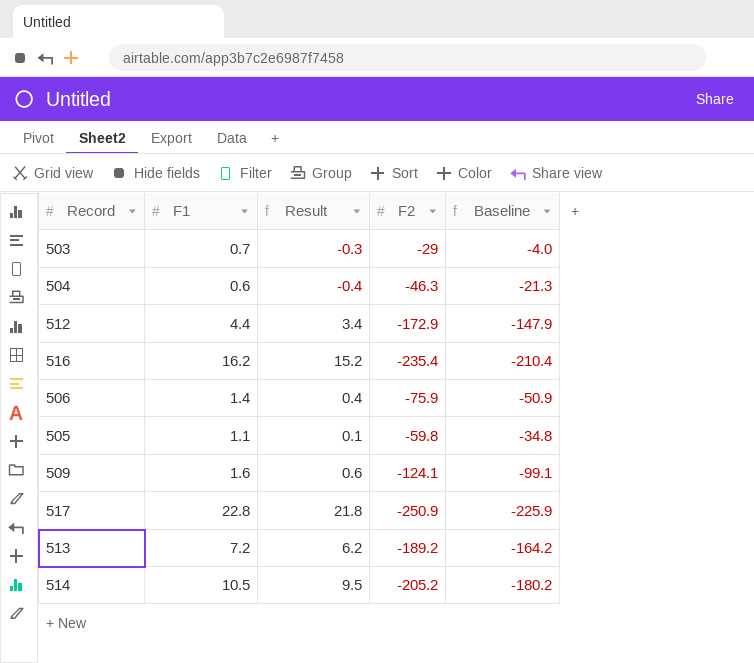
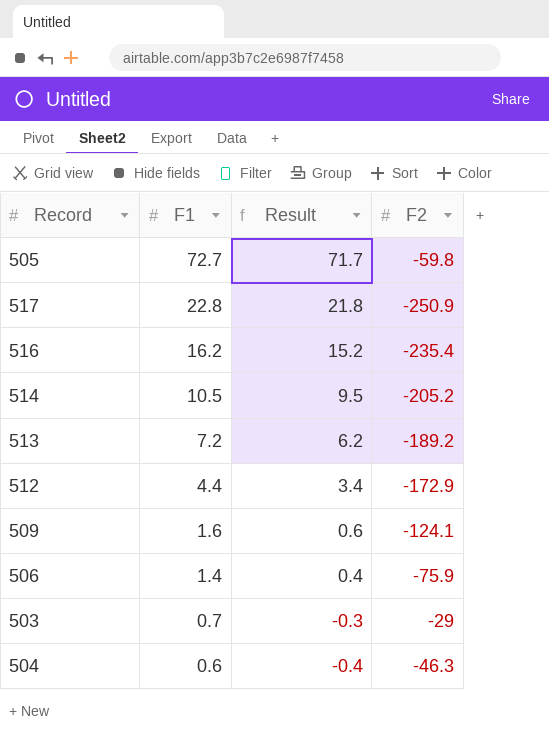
row order: none -> F1 descending
column Baseline | formula: [F2] + 25 -> none
505 | F1: 1.1 -> 72.7
505 | Result: 0.1 -> 71.7

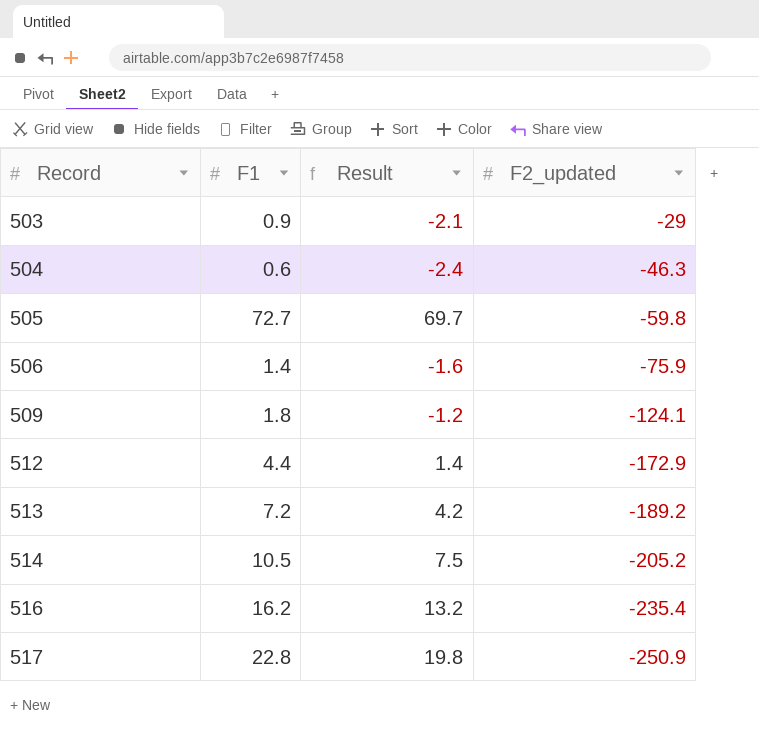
row order: F1 descending -> Record ascending
column Result | formula: [F1] - 1 -> [F1] - 3
column name: F2 -> F2_updated
503 | F1: 0.7 -> 0.9
509 | F1: 1.6 -> 1.8

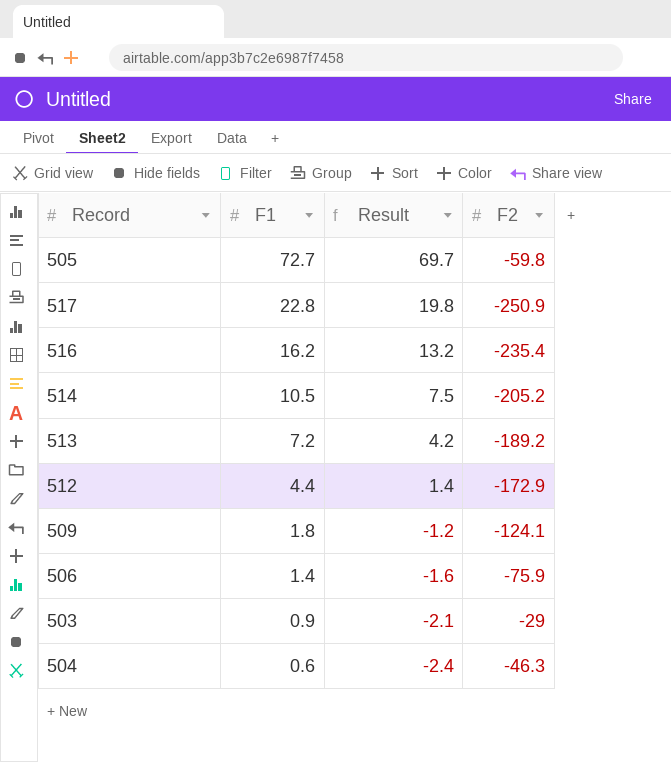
row order: Record ascending -> F1 descending
column name: F2_updated -> F2

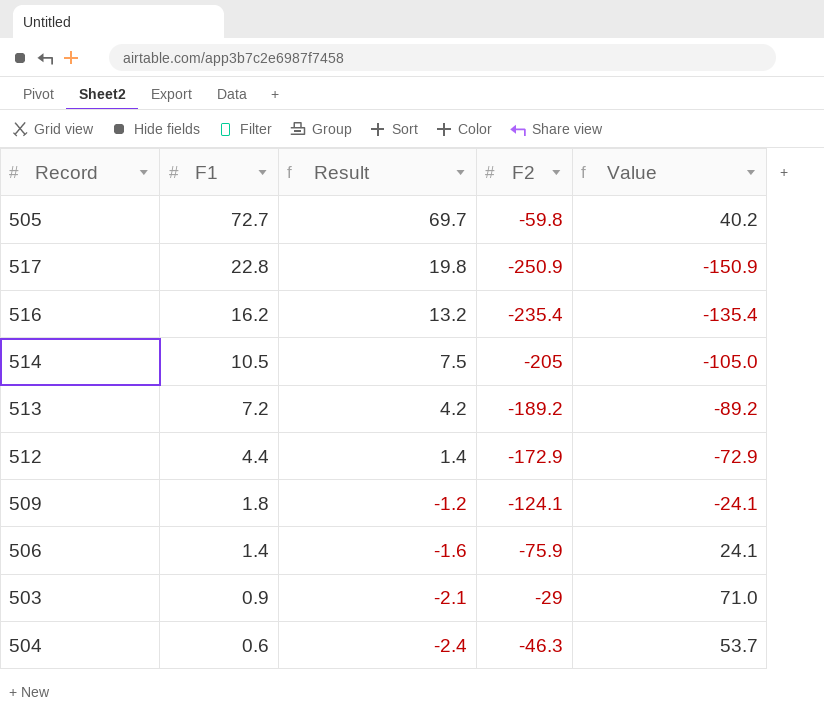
column Value | formula: none -> [F2] + 100
514 | F2: -205.2 -> -205

